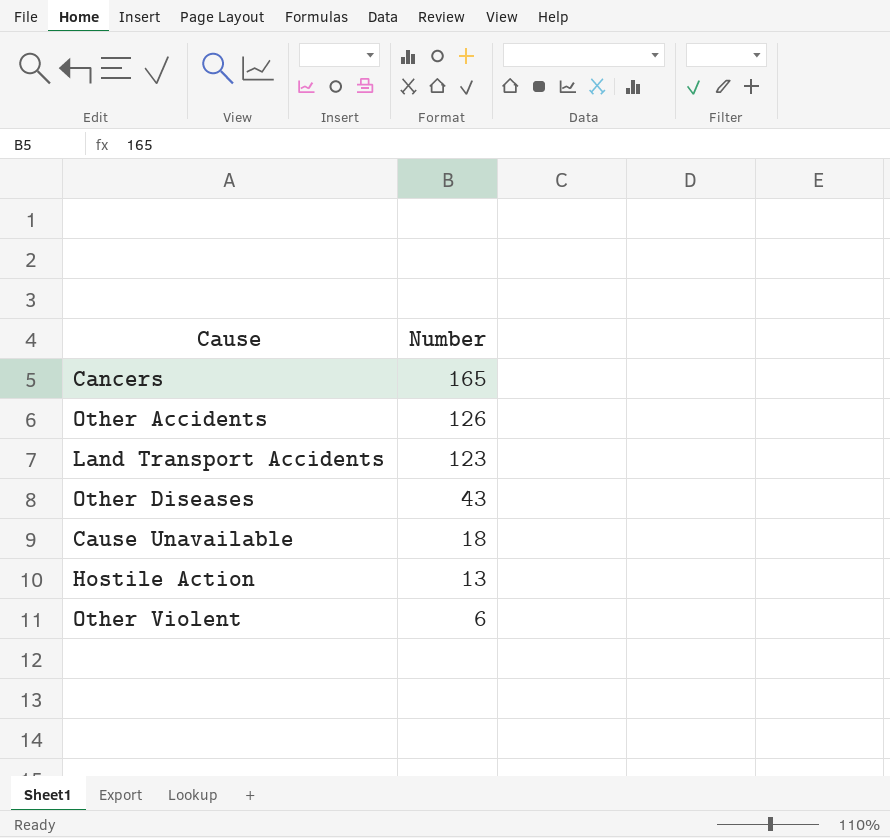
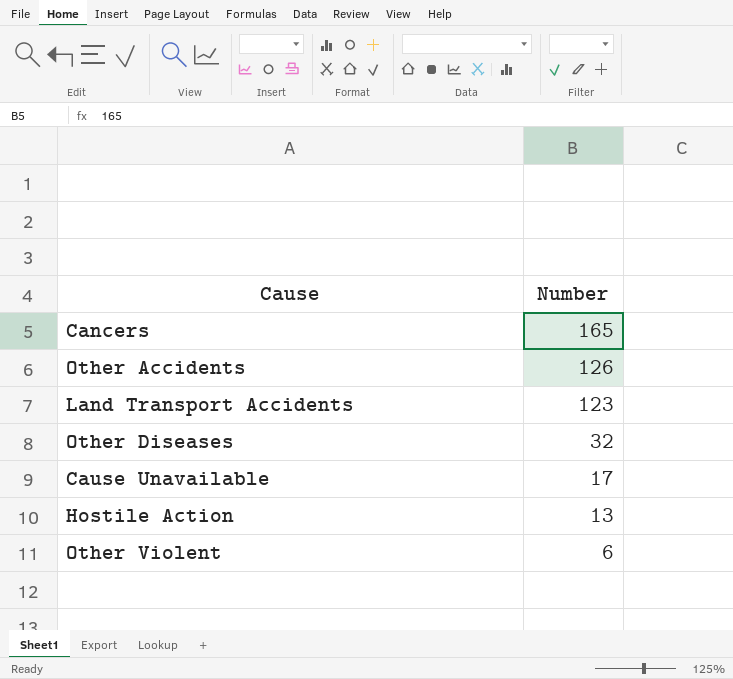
Other Diseases | Number: 43 -> 32
Cause Unavailable | Number: 18 -> 17

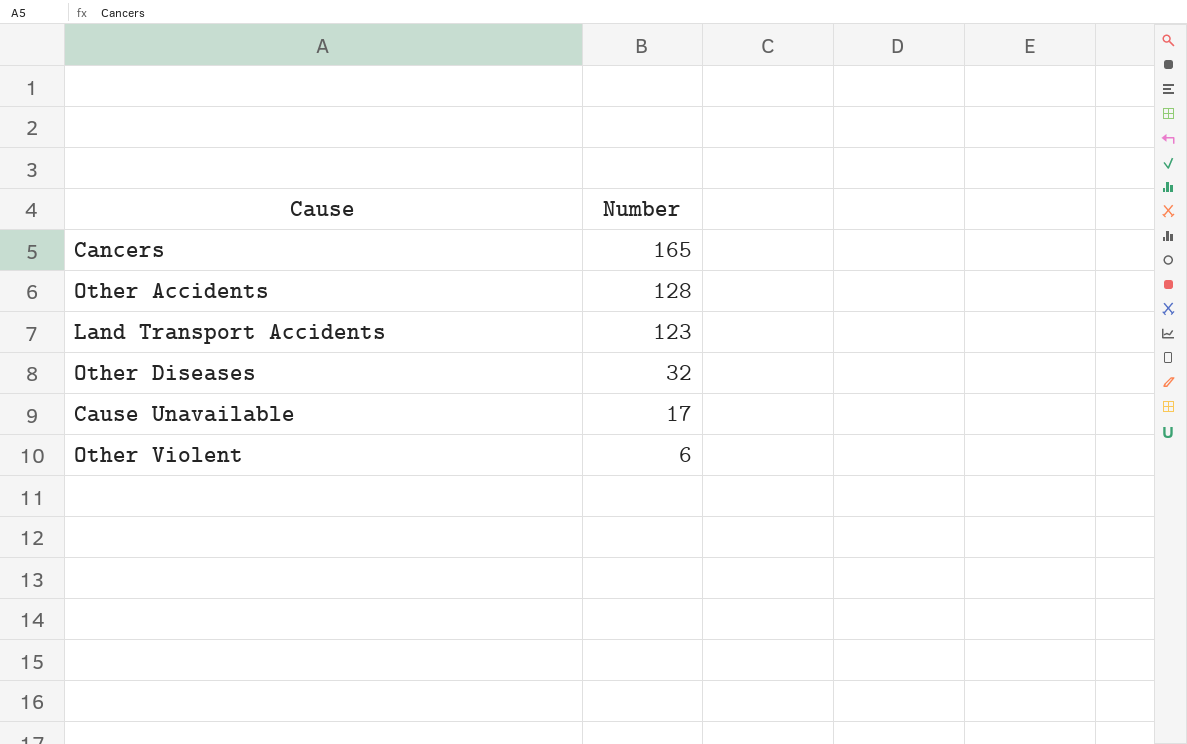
row Hostile Action: 13 -> none
Other Accidents | Number: 126 -> 128

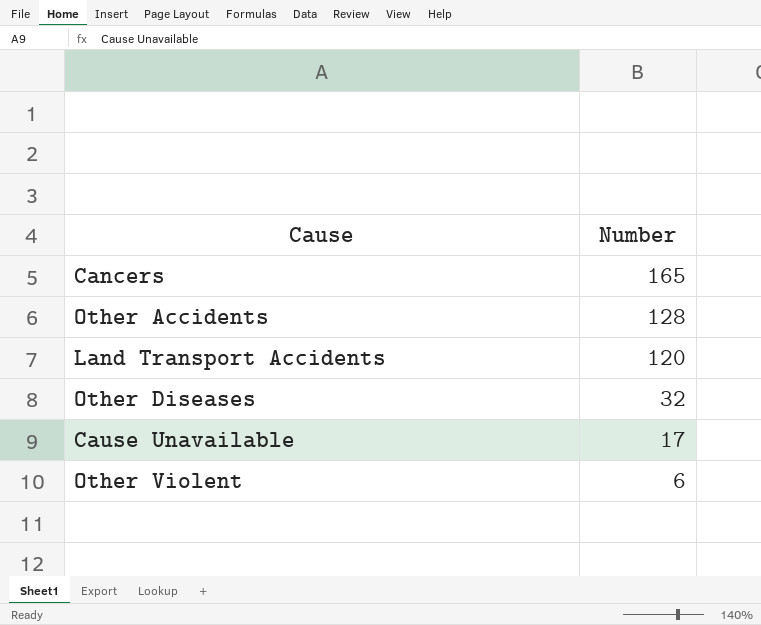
Land Transport Accidents | Number: 123 -> 120

